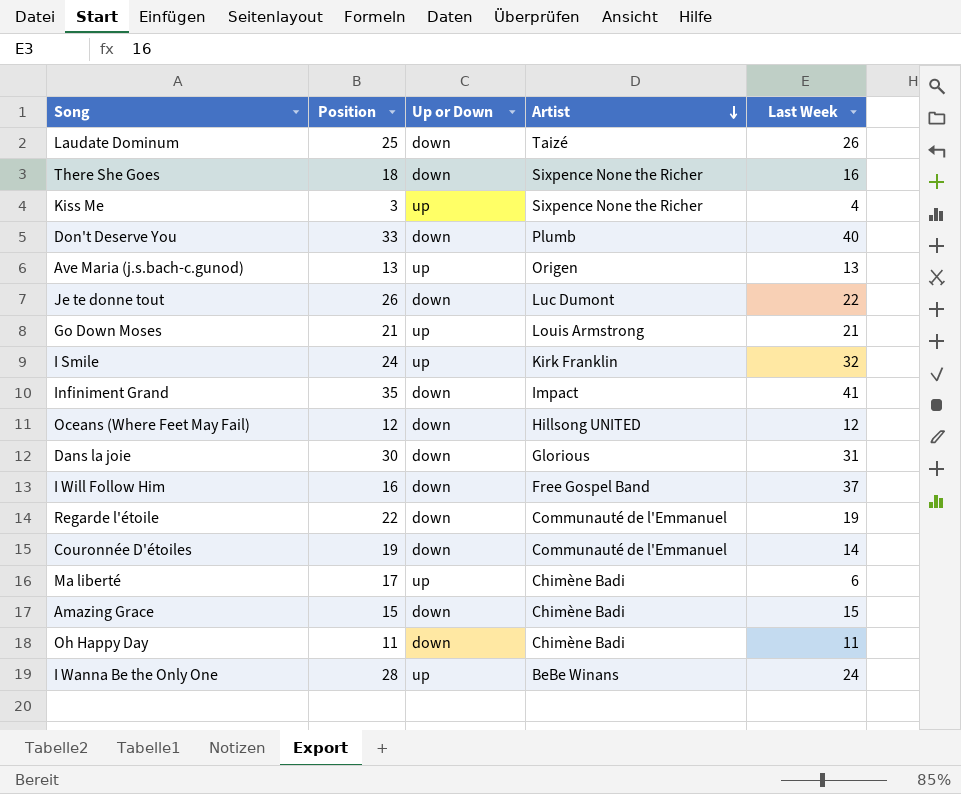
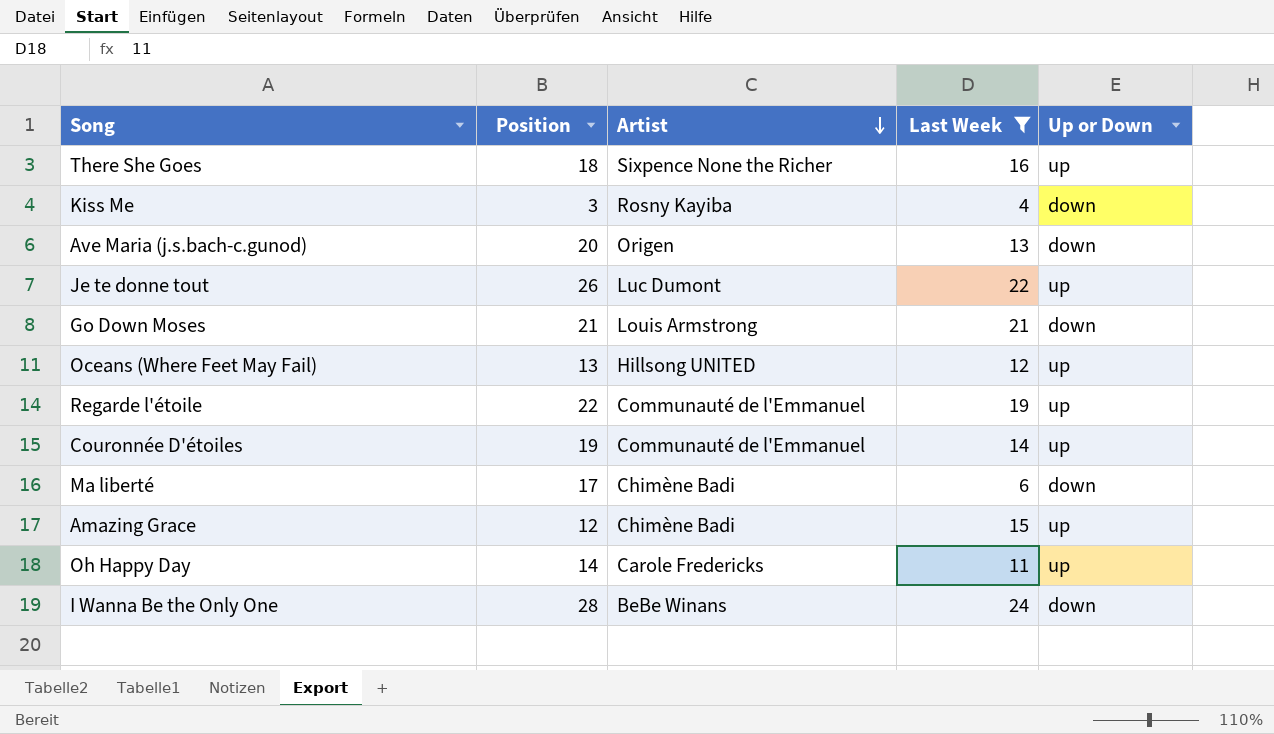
filter: none -> Last Week <= 24
column Up or Down | position: 3 -> 5
There She Goes | Up or Down: down -> up
Kiss Me | Artist: Sixpence None the Richer -> Rosny Kayiba
Kiss Me | Up or Down: up -> down
Ave Maria (j.s.bach-c.gunod) | Position: 13 -> 20
Ave Maria (j.s.bach-c.gunod) | Up or Down: up -> down
Je te donne tout | Up or Down: down -> up
Go Down Moses | Up or Down: up -> down
Oceans (Where Feet May Fail) | Position: 12 -> 13
Oceans (Where Feet May Fail) | Up or Down: down -> up
Regarde l'étoile | Up or Down: down -> up
Couronnée D'étoiles | Up or Down: down -> up
Ma liberté | Up or Down: up -> down
Amazing Grace | Position: 15 -> 12
Amazing Grace | Up or Down: down -> up
Oh Happy Day | Position: 11 -> 14
Oh Happy Day | Artist: Chimène Badi -> Carole Fredericks
Oh Happy Day | Up or Down: down -> up
I Wanna Be the Only One | Up or Down: up -> down

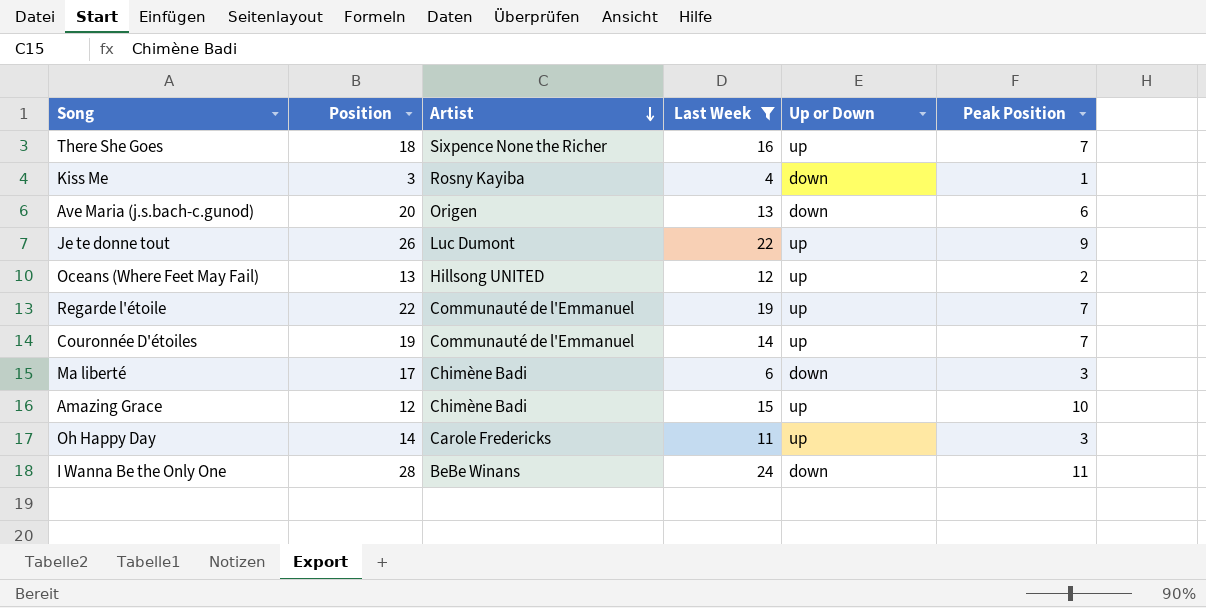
column Peak Position | position: none -> 6
row Go Down Moses: 21 | Louis Armstrong | 21 | down -> none

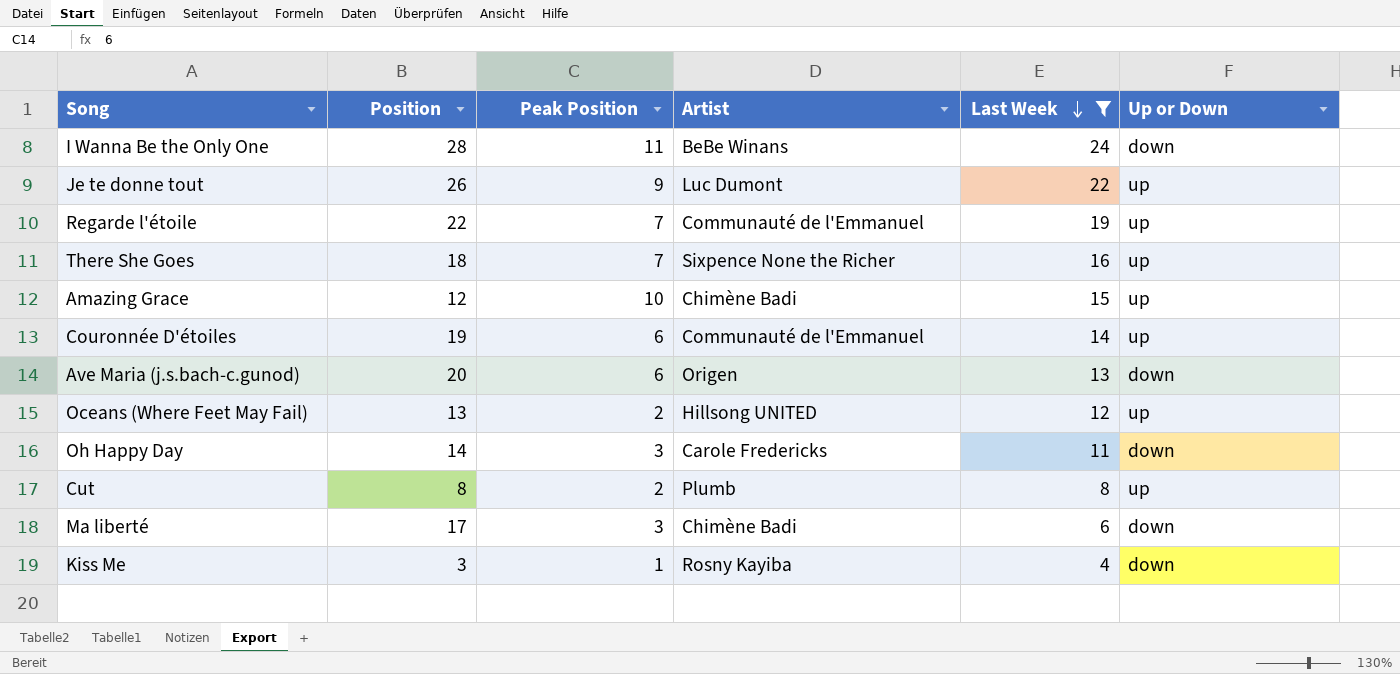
row order: Artist descending -> Last Week descending
column Peak Position | position: 6 -> 3
Couronnée D'étoiles | Peak Position: 7 -> 6
Oh Happy Day | Up or Down: up -> down
row Cut: none -> 8 | 2 | Plumb | 8 | up

